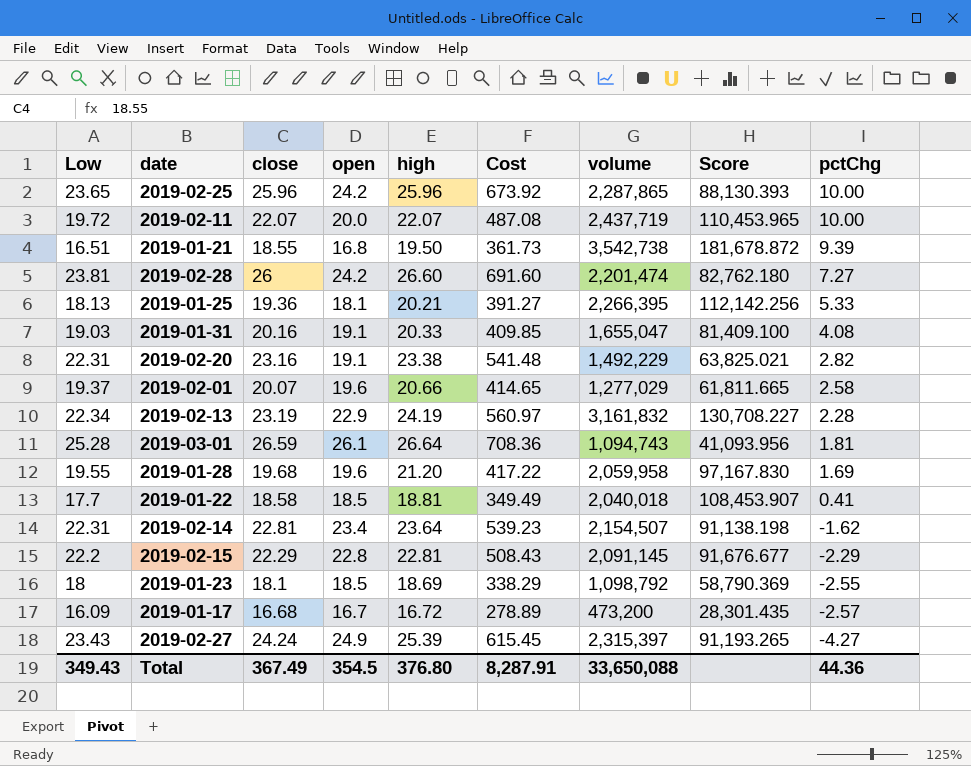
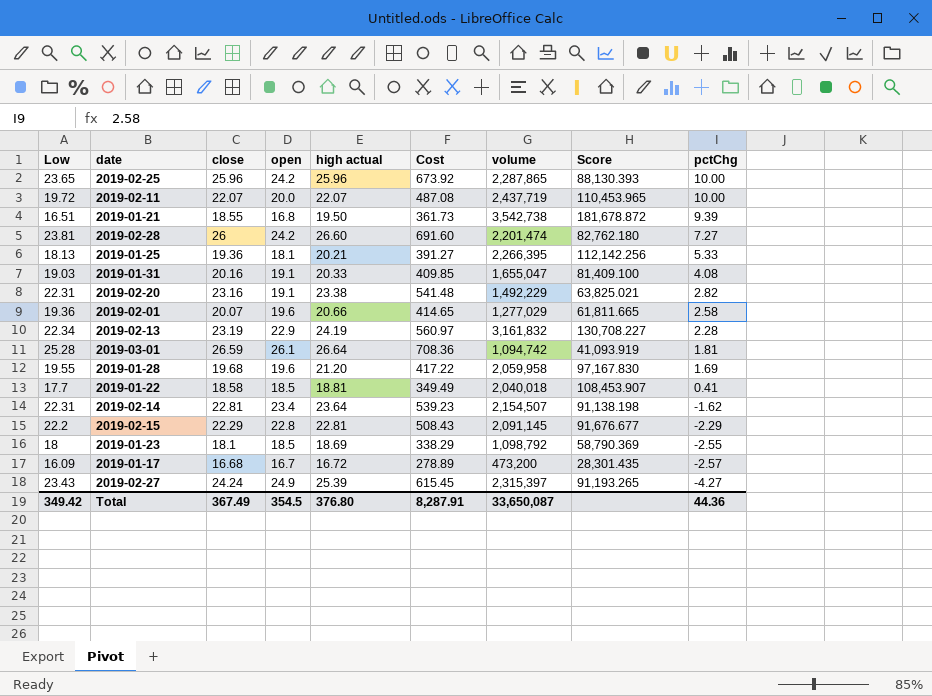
column name: high -> high actual
2019-02-01 | Low: 19.37 -> 19.36
2019-03-01 | volume: 1,094,743 -> 1,094,742
2019-03-01 | Score: 41,093.956 -> 41,093.919
Total | Low: 349.43 -> 349.42
Total | volume: 33,650,088 -> 33,650,087

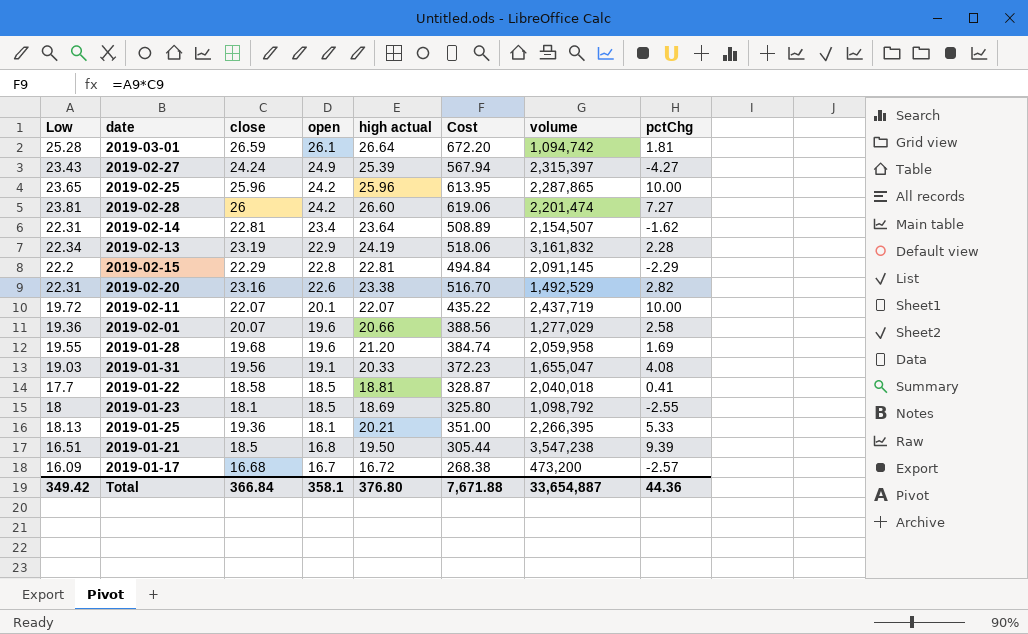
row order: pctChg descending -> open descending
column Score | formula: [volume] / [high actual] -> none
column Cost | formula: [close] * [high actual] -> [Low] * [close]
2019-02-20 | open: 19.1 -> 22.6
2019-02-20 | volume: 1,492,229 -> 1,492,529
2019-02-11 | open: 20.0 -> 20.1
2019-01-31 | close: 20.16 -> 19.56
2019-01-21 | close: 18.55 -> 18.5
2019-01-21 | volume: 3,542,738 -> 3,547,238
Total | close: 367.49 -> 366.84
Total | open: 354.5 -> 358.1
Total | Cost: 8,287.91 -> 7,671.88
Total | volume: 33,650,087 -> 33,654,887

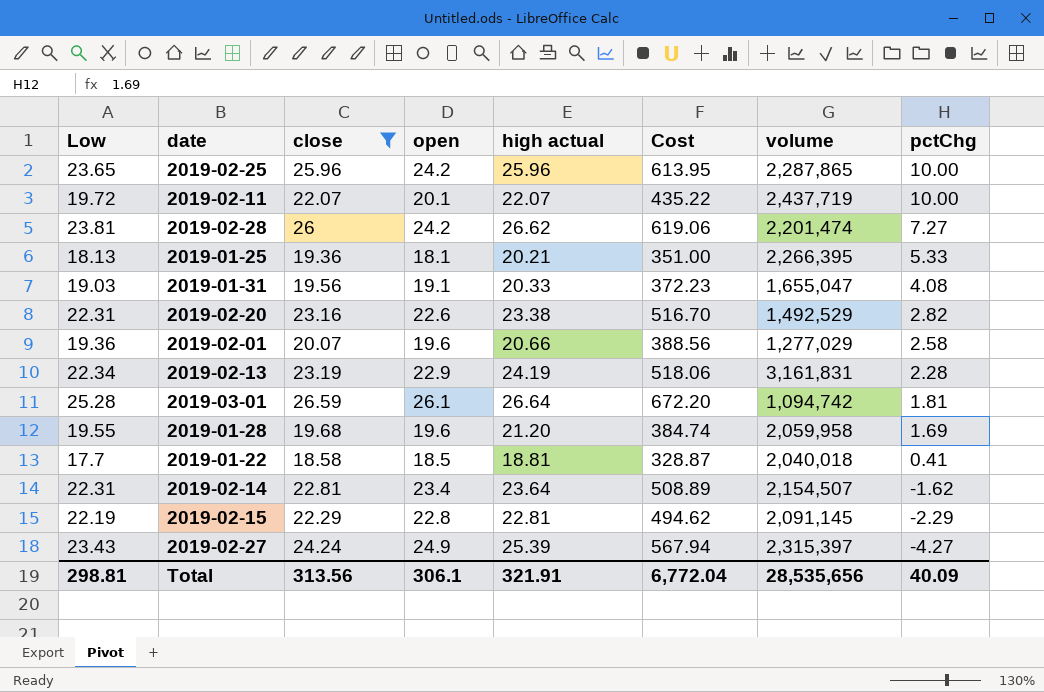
filter: none -> close >= 18.58
row order: open descending -> pctChg descending
2019-02-28 | high actual: 26.60 -> 26.62
2019-02-13 | volume: 3,161,832 -> 3,161,831
2019-02-15 | Low: 22.2 -> 22.19
2019-02-15 | Cost: 494.84 -> 494.62
Total | Low: 349.42 -> 298.81
Total | close: 366.84 -> 313.56
Total | open: 358.1 -> 306.1
Total | high actual: 376.80 -> 321.91
Total | Cost: 7,671.88 -> 6,772.04
Total | volume: 33,654,887 -> 28,535,656
Total | pctChg: 44.36 -> 40.09

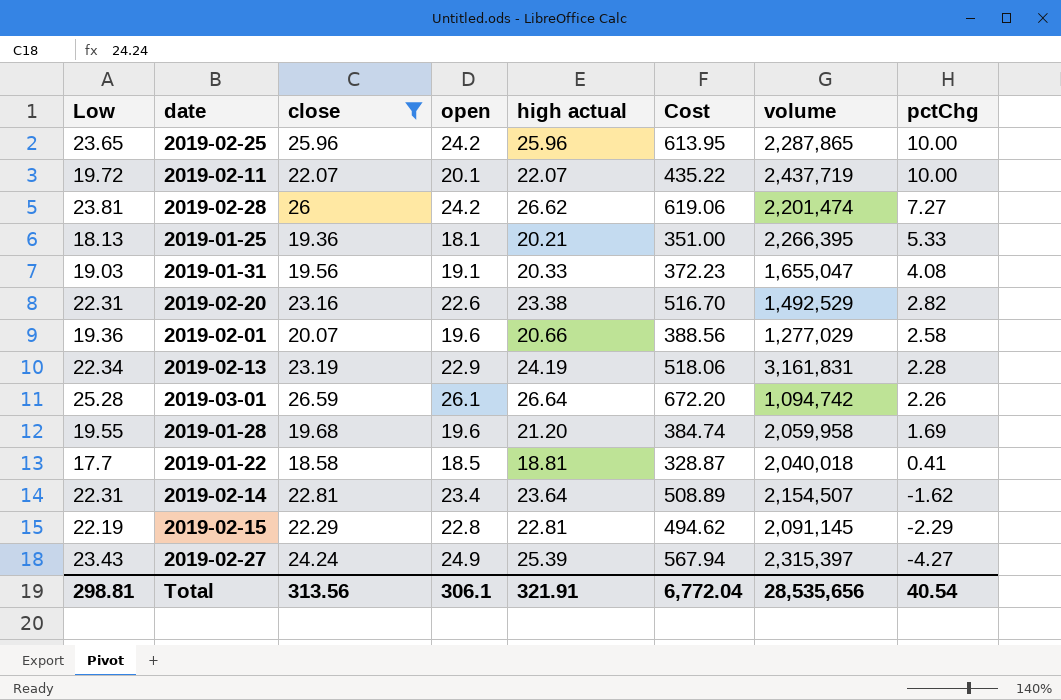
2019-03-01 | pctChg: 1.81 -> 2.26
Total | pctChg: 40.09 -> 40.54

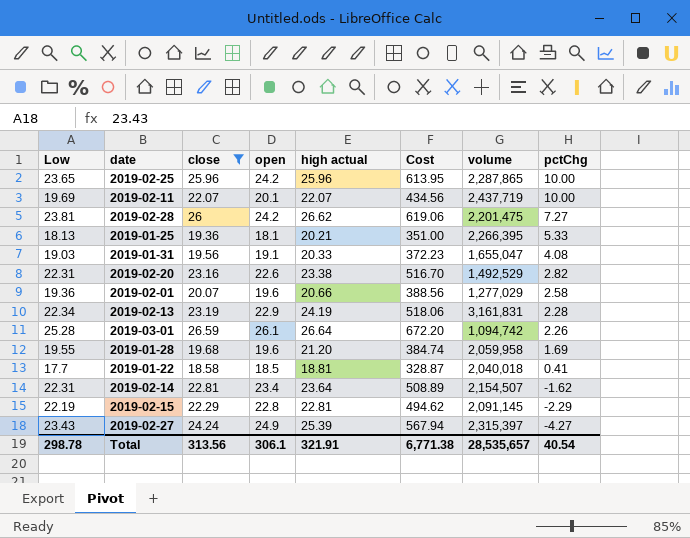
2019-02-11 | Low: 19.72 -> 19.69
2019-02-11 | Cost: 435.22 -> 434.56
2019-02-28 | volume: 2,201,474 -> 2,201,475
Total | Low: 298.81 -> 298.78
Total | Cost: 6,772.04 -> 6,771.38
Total | volume: 28,535,656 -> 28,535,657

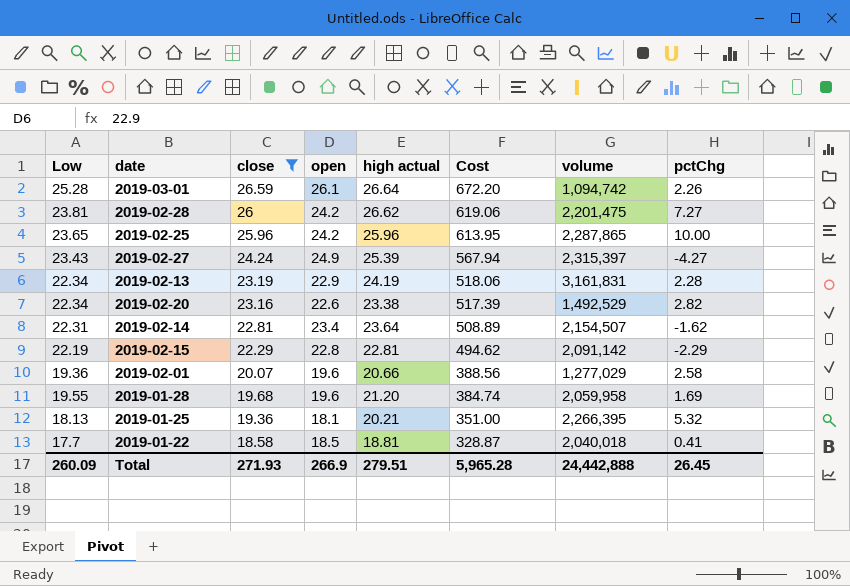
row order: pctChg descending -> close descending
row 2019-02-11: 19.69 | 22.07 | 20.1 | 22.07 | 434.56 | 2,437,719 | 10.00 -> none
row 2019-01-31: 19.03 | 19.56 | 19.1 | 20.33 | 372.23 | 1,655,047 | 4.08 -> none
2019-02-20 | Low: 22.31 -> 22.34
2019-02-20 | Cost: 516.70 -> 517.39
2019-02-15 | volume: 2,091,145 -> 2,091,142
2019-01-25 | pctChg: 5.33 -> 5.32
Total | Low: 298.78 -> 260.09
Total | close: 313.56 -> 271.93
Total | open: 306.1 -> 266.9
Total | high actual: 321.91 -> 279.51
Total | Cost: 6,771.38 -> 5,965.28
Total | volume: 28,535,657 -> 24,442,888
Total | pctChg: 40.54 -> 26.45

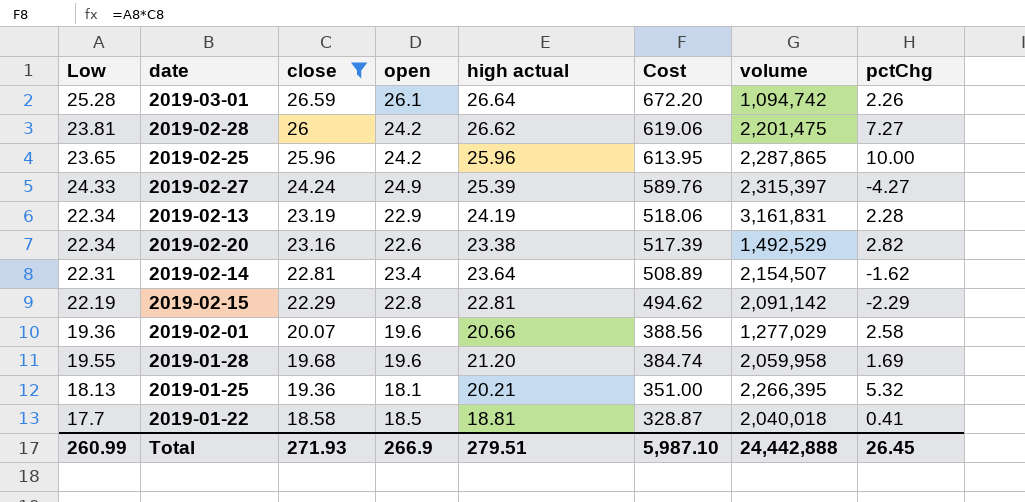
2019-02-27 | Low: 23.43 -> 24.33
2019-02-27 | Cost: 567.94 -> 589.76
Total | Low: 260.09 -> 260.99
Total | Cost: 5,965.28 -> 5,987.10

